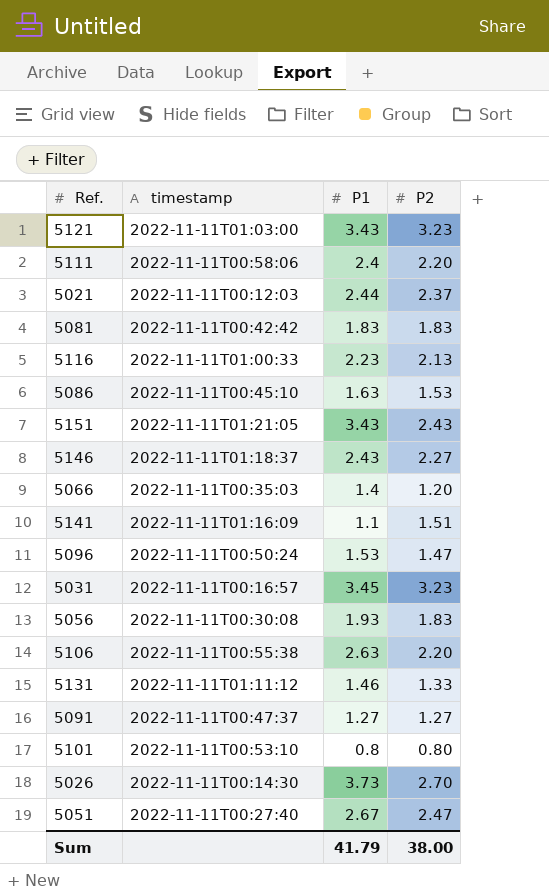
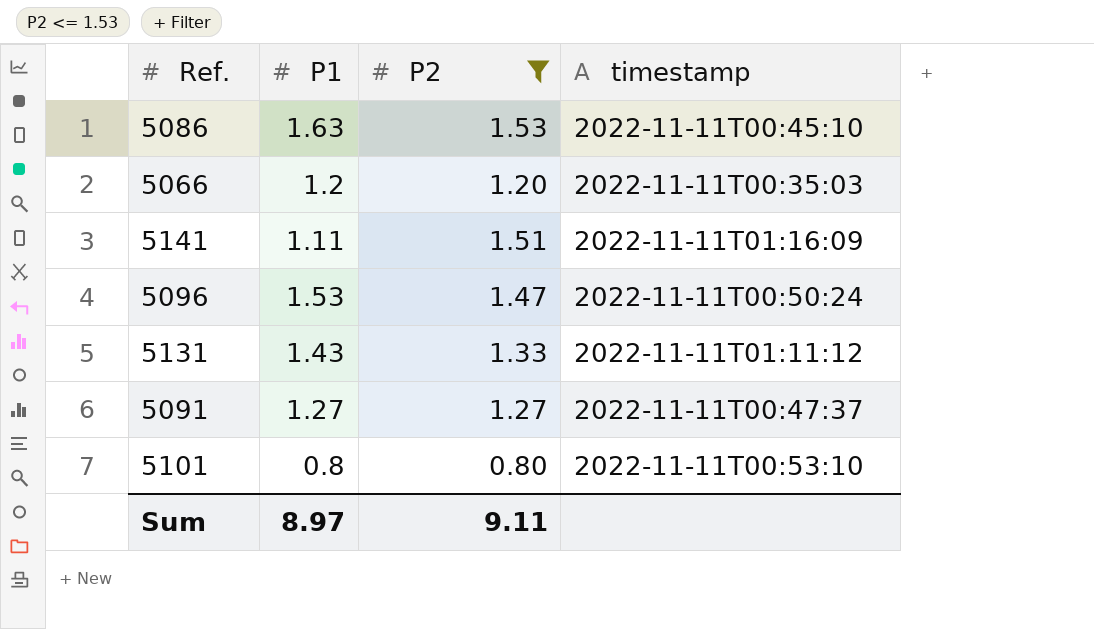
filter: none -> P2 <= 1.53
column timestamp | position: 2 -> 4
5066 | P1: 1.4 -> 1.2
5141 | P1: 1.1 -> 1.11
5131 | P1: 1.46 -> 1.43
Sum | P1: 41.79 -> 8.97
Sum | P2: 38.00 -> 9.11

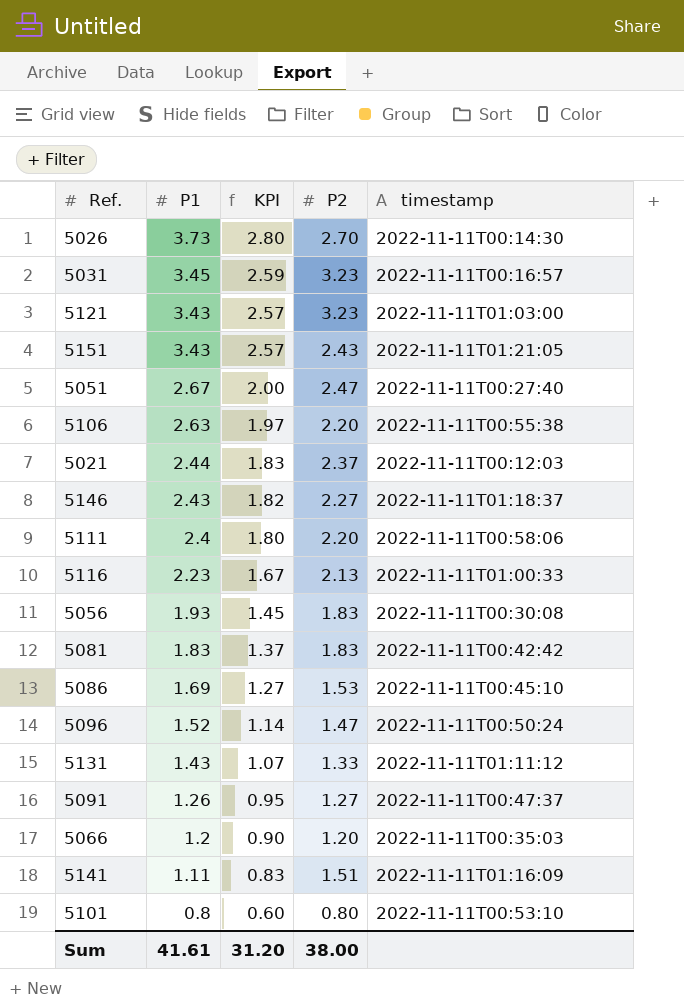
filter: P2 <= 1.53 -> none
row order: none -> P1 descending
column KPI | formula: none -> [P1] * 0.75
5086 | P1: 1.63 -> 1.69
5096 | P1: 1.53 -> 1.52
5091 | P1: 1.27 -> 1.26
Sum | P1: 8.97 -> 41.61
Sum | P2: 9.11 -> 38.00

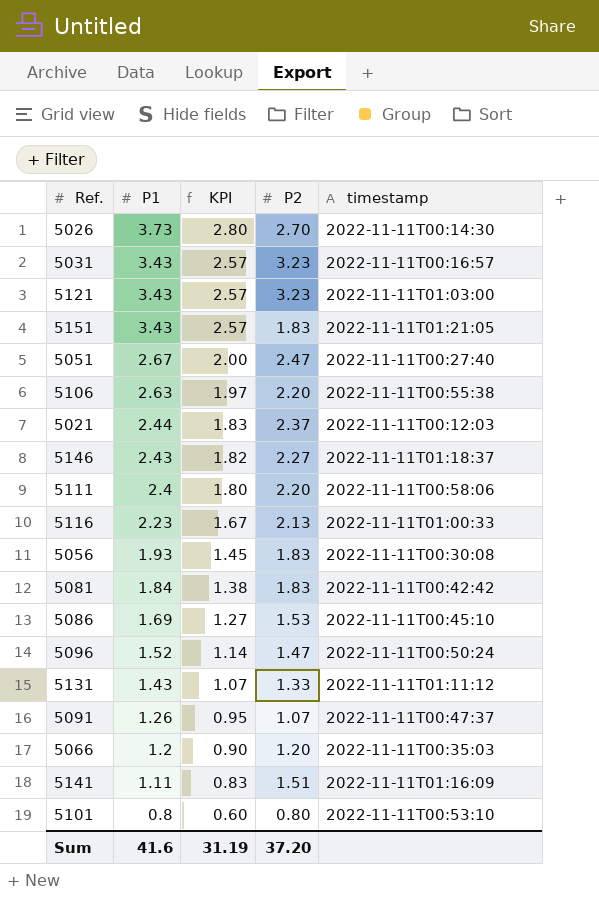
5031 | P1: 3.45 -> 3.43
5031 | KPI: 2.59 -> 2.57
5151 | P2: 2.43 -> 1.83
5081 | P1: 1.83 -> 1.84
5081 | KPI: 1.37 -> 1.38
5091 | P2: 1.27 -> 1.07
Sum | P1: 41.61 -> 41.6
Sum | KPI: 31.20 -> 31.19
Sum | P2: 38.00 -> 37.20

